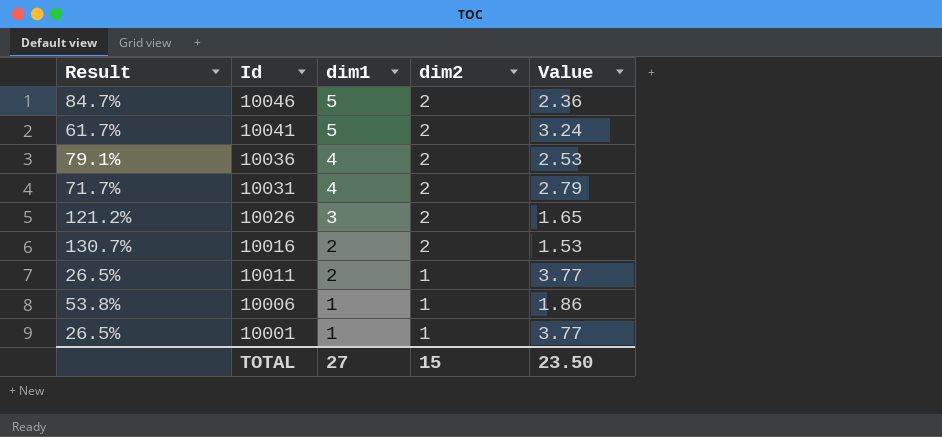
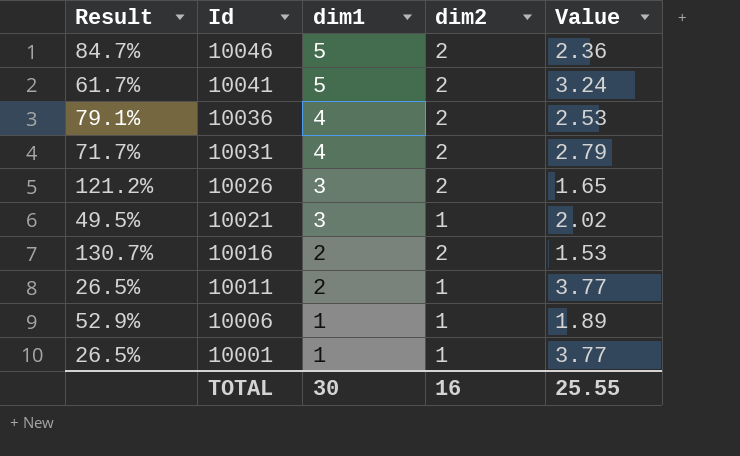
row 10021: none -> 49.5% | 3 | 1 | 2.02
10006 | Result: 53.8% -> 52.9%
10006 | Value: 1.86 -> 1.89
TOTAL | dim1: 27 -> 30
TOTAL | dim2: 15 -> 16
TOTAL | Value: 23.50 -> 25.55

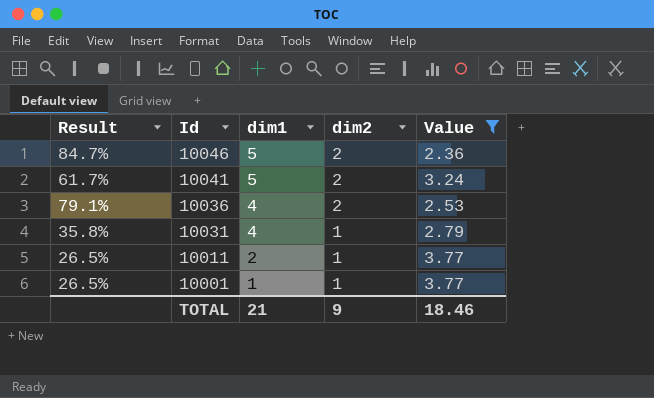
filter: none -> Value >= 2.36
10031 | Result: 71.7% -> 35.8%
10031 | dim2: 2 -> 1
TOTAL | dim1: 30 -> 21
TOTAL | dim2: 16 -> 9
TOTAL | Value: 25.55 -> 18.46

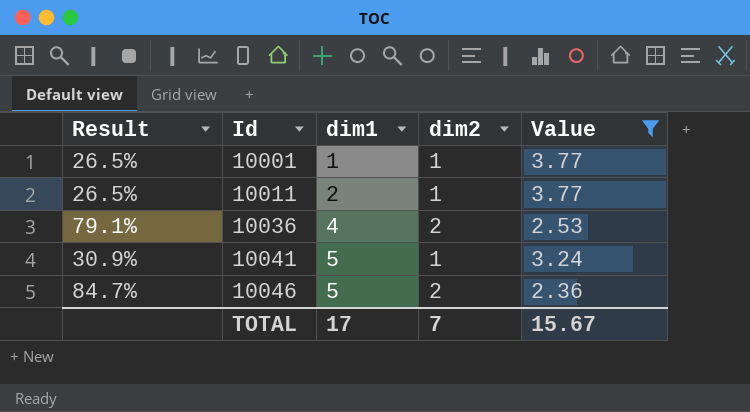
row order: Id descending -> Id ascending
row 10031: 35.8% | 4 | 1 | 2.79 -> none
10041 | Result: 61.7% -> 30.9%
10041 | dim2: 2 -> 1
TOTAL | dim1: 21 -> 17
TOTAL | dim2: 9 -> 7
TOTAL | Value: 18.46 -> 15.67

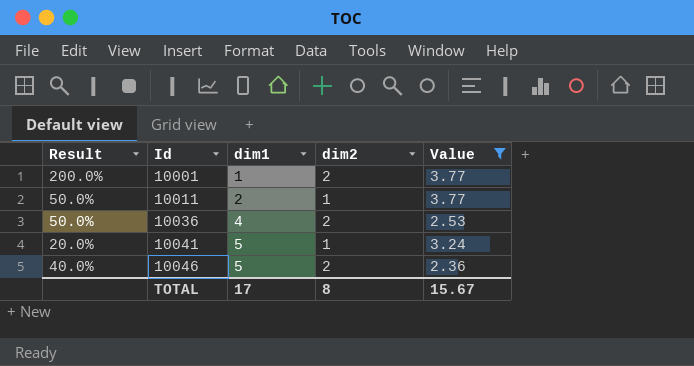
column Result | formula: [dim2] / [Value] -> [dim2] / [dim1]
10001 | dim2: 1 -> 2
TOTAL | dim2: 7 -> 8

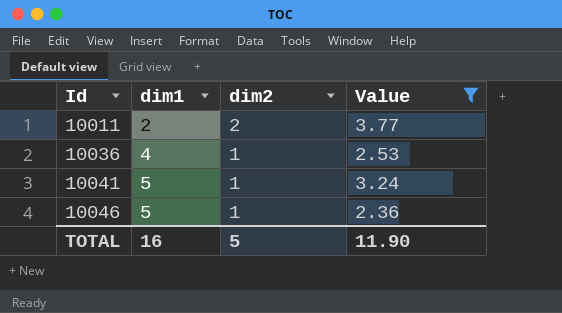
column Result | formula: [dim2] / [dim1] -> none
row 10001: 200.0% | 1 | 2 | 3.77 -> none
10011 | dim2: 1 -> 2
10036 | dim2: 2 -> 1
10046 | dim2: 2 -> 1
TOTAL | dim1: 17 -> 16
TOTAL | dim2: 8 -> 5
TOTAL | Value: 15.67 -> 11.90

